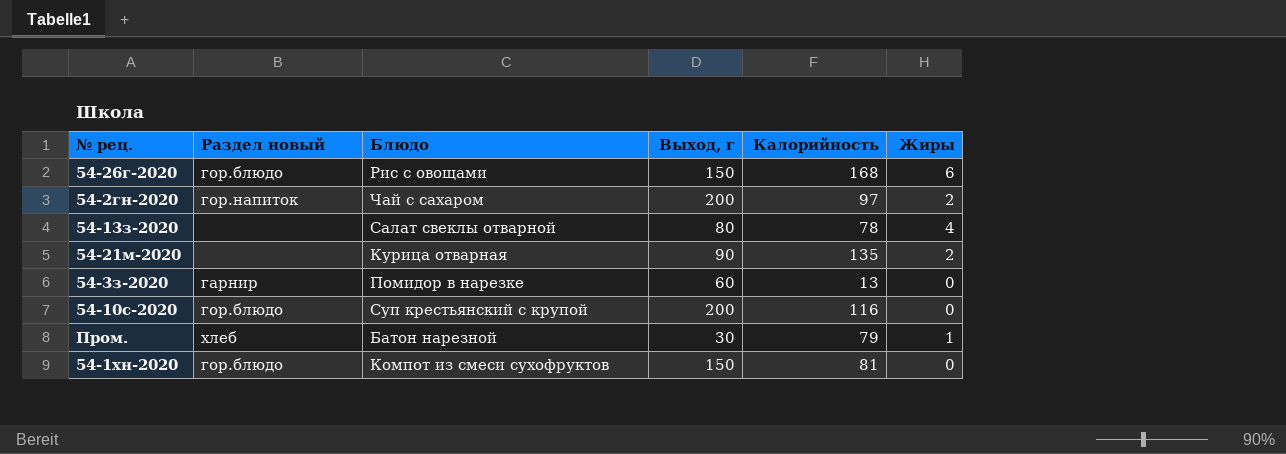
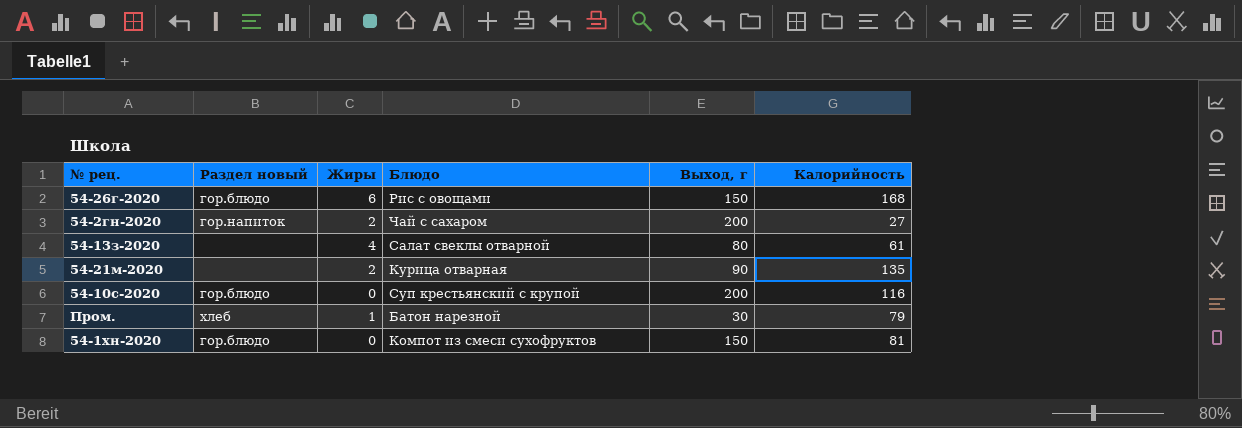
column Жиры | position: 6 -> 3
row 54-3з-2020: гарнир | Помидор в нарезке | 60 | 13 | 0 -> none
54-2гн-2020 | Калорийность: 97 -> 27
54-13з-2020 | Калорийность: 78 -> 61

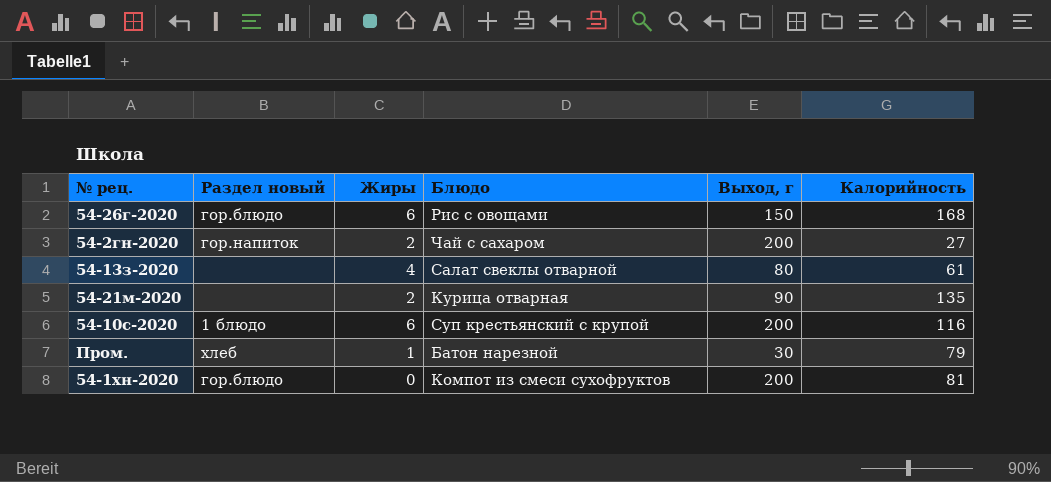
54-10с-2020 | Раздел новый: гор.блюдо -> 1 блюдо
54-10с-2020 | Жиры: 0 -> 6
54-1хн-2020 | Выход, г: 150 -> 200

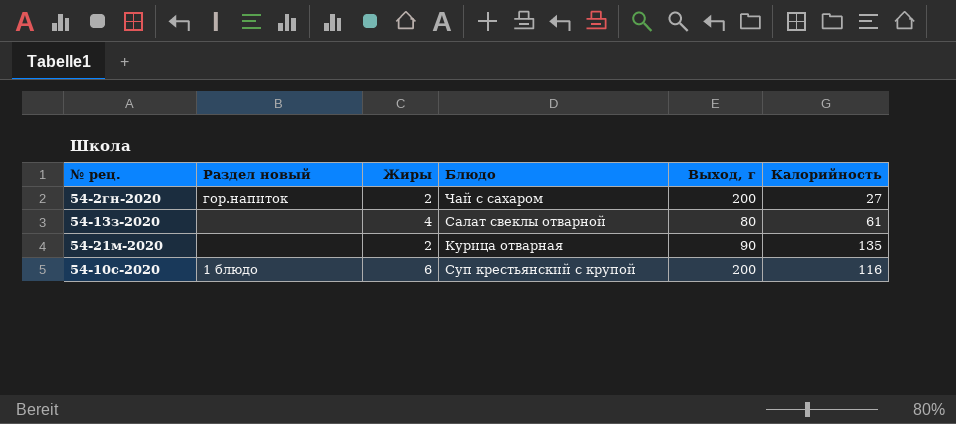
row 54-26г-2020: гор.блюдо | 6 | Рис с овощами | 150 | 168 -> none
row Пром.: хлеб | 1 | Батон нарезной | 30 | 79 -> none
row 54-1хн-2020: гор.блюдо | 0 | Компот из смеси сухофруктов | 200 | 81 -> none

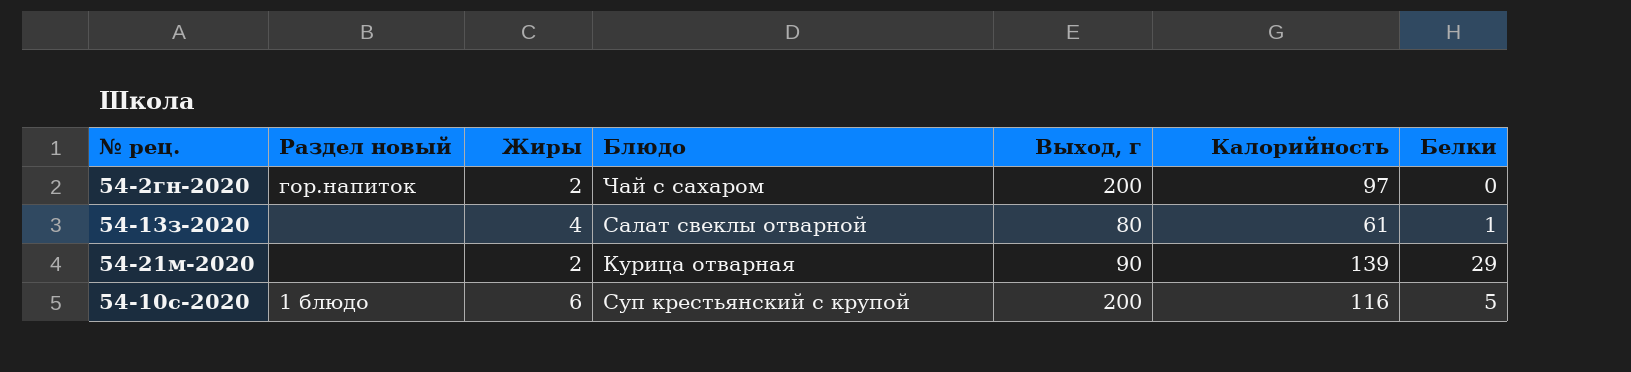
column Белки | position: none -> 7
54-2гн-2020 | Калорийность: 27 -> 97
54-21м-2020 | Калорийность: 135 -> 139

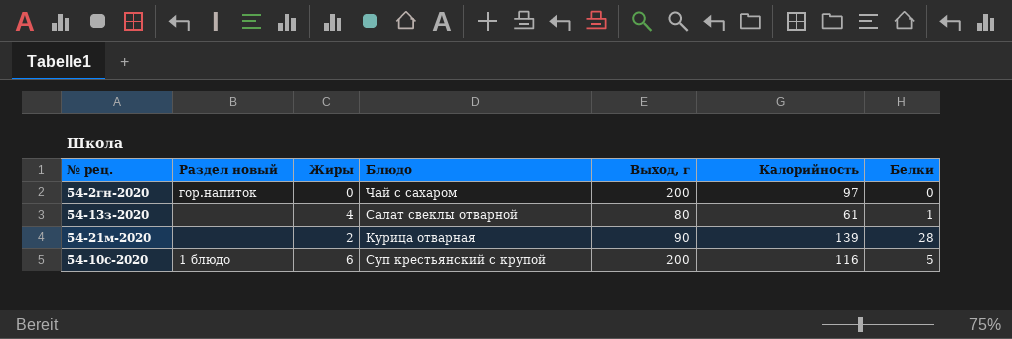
54-2гн-2020 | Жиры: 2 -> 0
54-21м-2020 | Белки: 29 -> 28

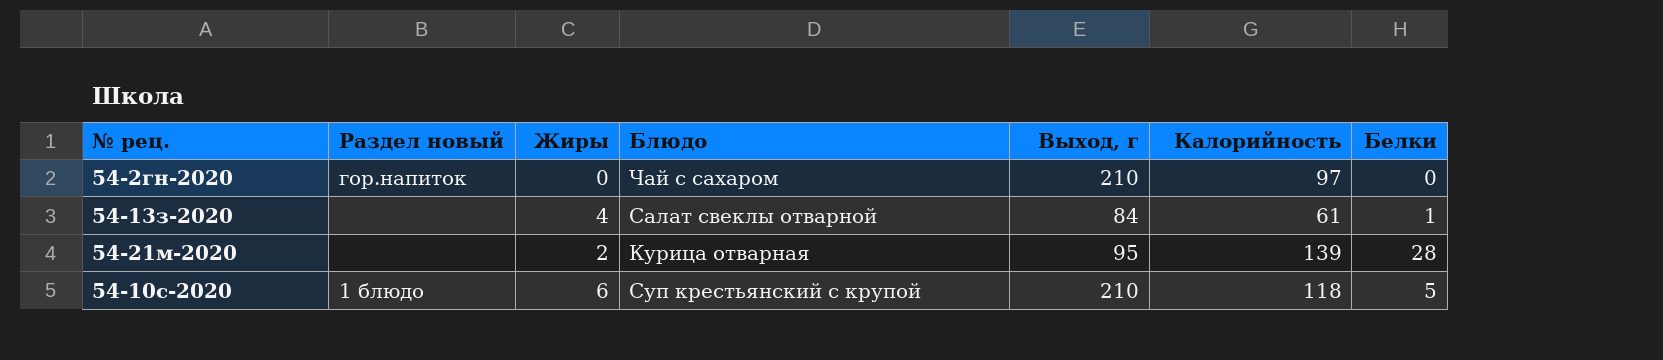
54-2гн-2020 | Выход, г: 200 -> 210
54-13з-2020 | Выход, г: 80 -> 84
54-21м-2020 | Выход, г: 90 -> 95
54-10с-2020 | Выход, г: 200 -> 210
54-10с-2020 | Калорийность: 116 -> 118

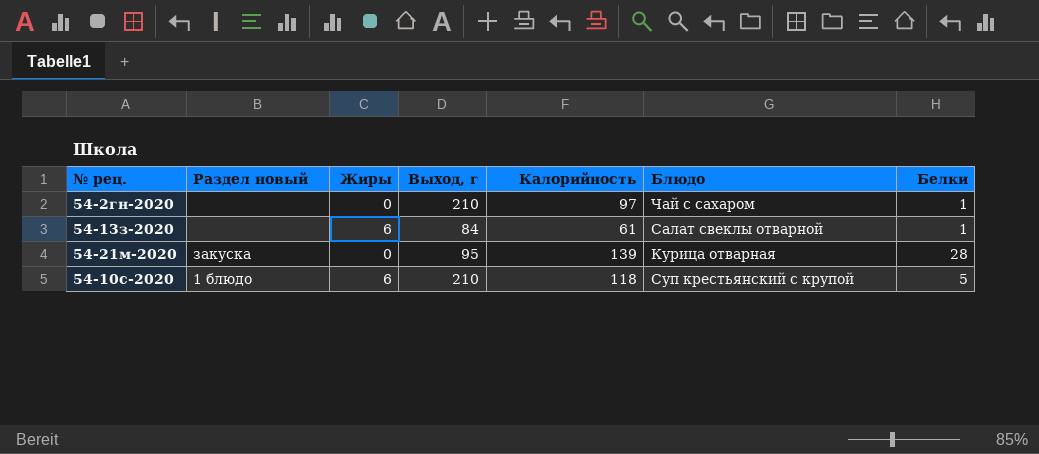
column Блюдо | position: 4 -> 6
54-2гн-2020 | Раздел новый: гор.напиток -> none
54-2гн-2020 | Белки: 0 -> 1
54-13з-2020 | Жиры: 4 -> 6
54-21м-2020 | Раздел новый: none -> закуска
54-21м-2020 | Жиры: 2 -> 0

